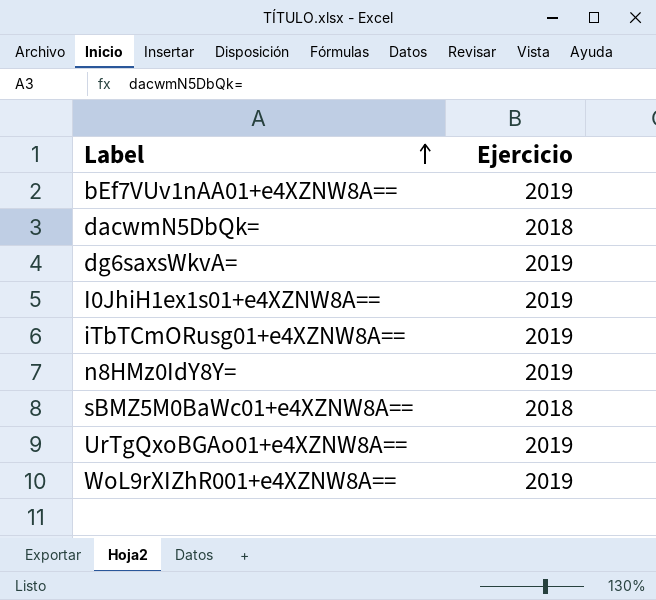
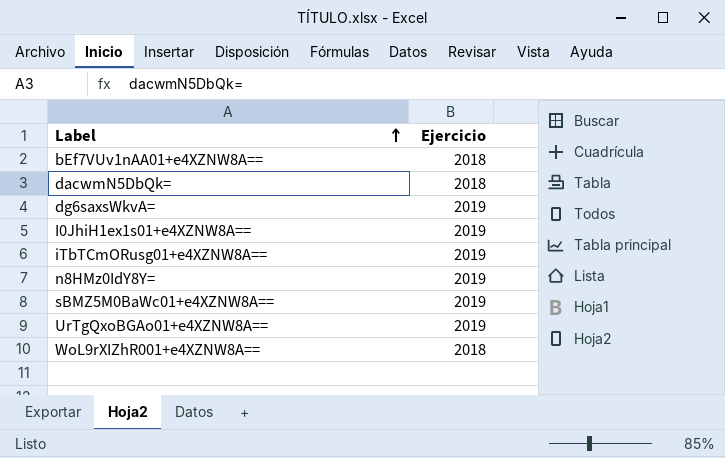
bEf7VUv1nAA01+e4XZNW8A== | Ejercicio: 2019 -> 2018
sBMZ5M0BaWc01+e4XZNW8A== | Ejercicio: 2018 -> 2019
WoL9rXIZhR001+e4XZNW8A== | Ejercicio: 2019 -> 2018

